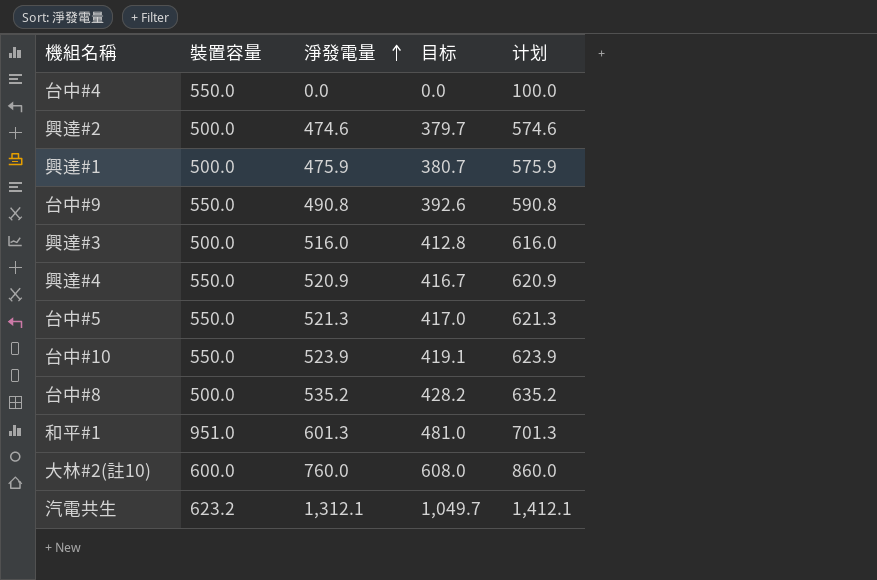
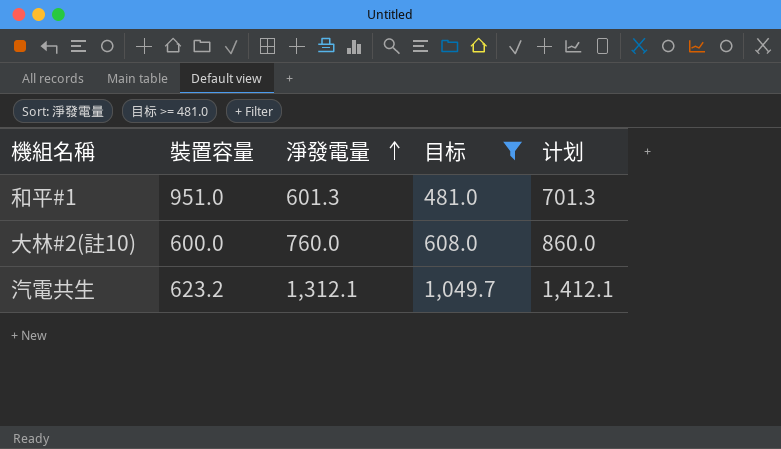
filter: none -> 目标 >= 481.0

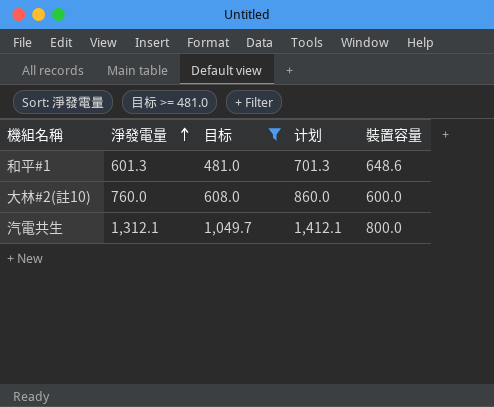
column 裝置容量 | position: 2 -> 5
和平#1 | 裝置容量: 951.0 -> 648.6
汽電共生 | 裝置容量: 623.2 -> 800.0

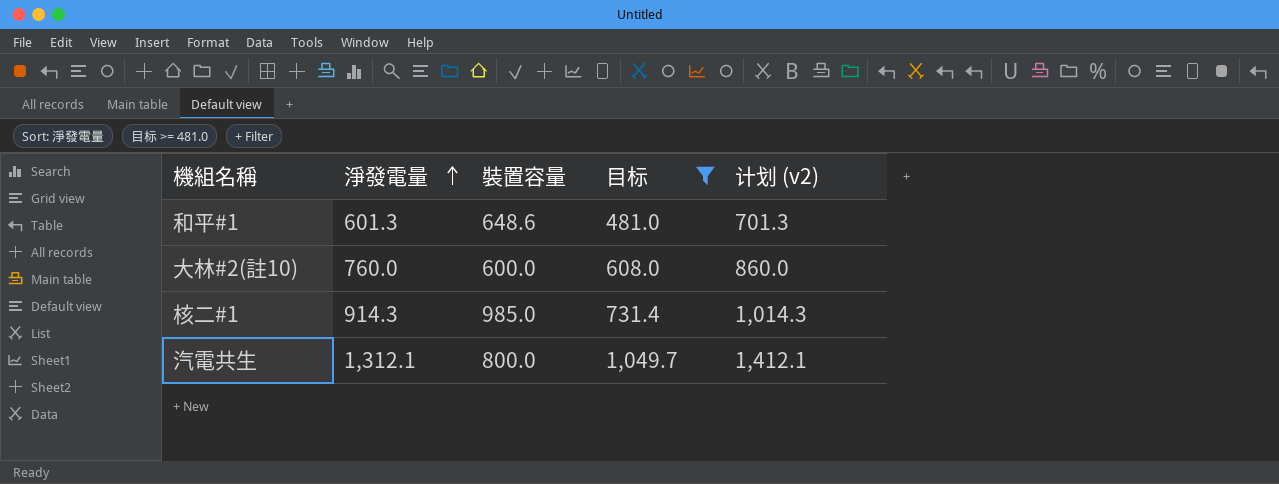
column 裝置容量 | position: 5 -> 3
column name: 计划 -> 计划 (v2)
row 核二#1: none -> 914.3 | 985.0 | 731.4 | 1,014.3

